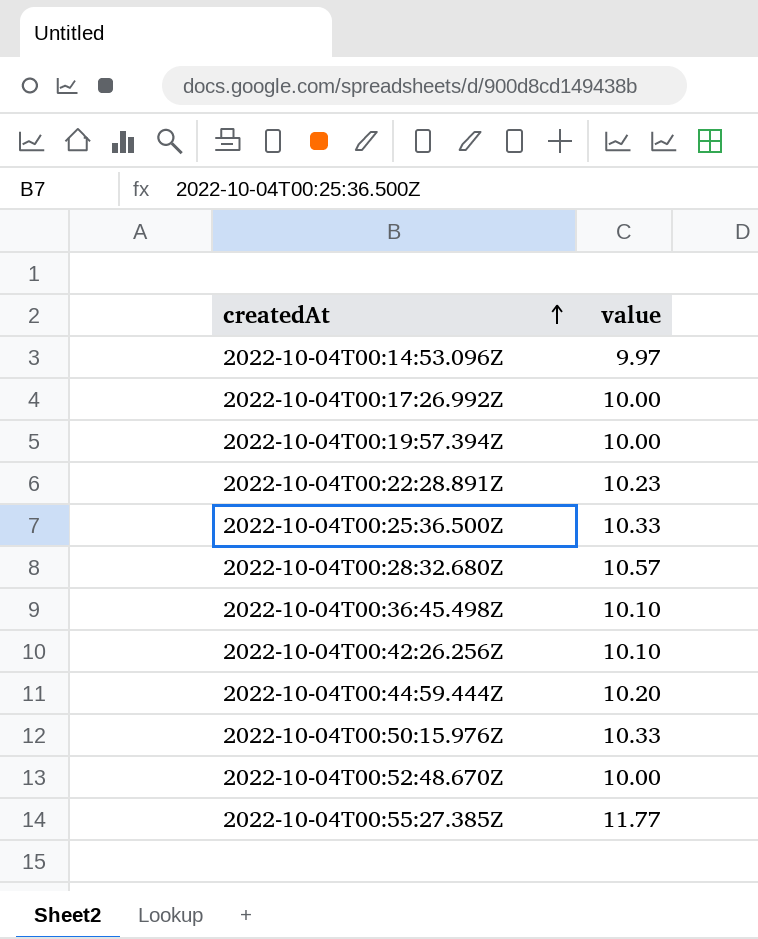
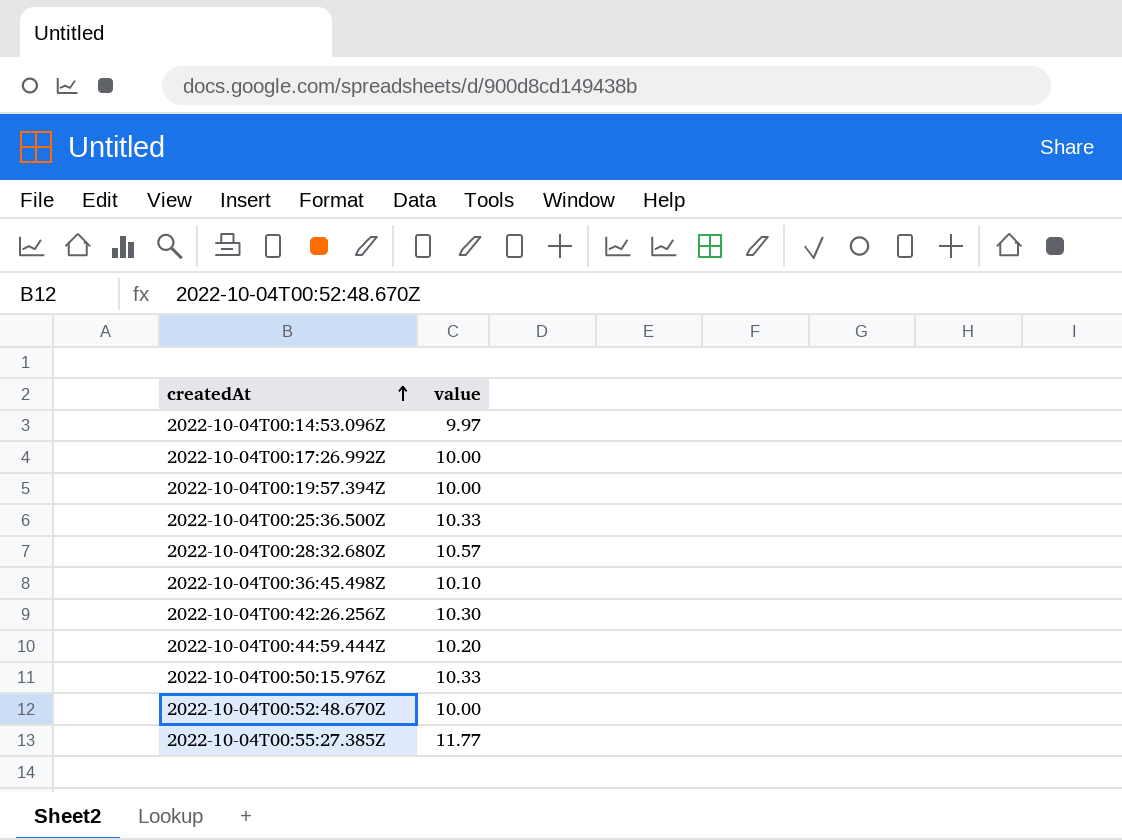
row 2022-10-04T00:22:28.891Z: 10.23 -> none
2022-10-04T00:42:26.256Z | value: 10.10 -> 10.30

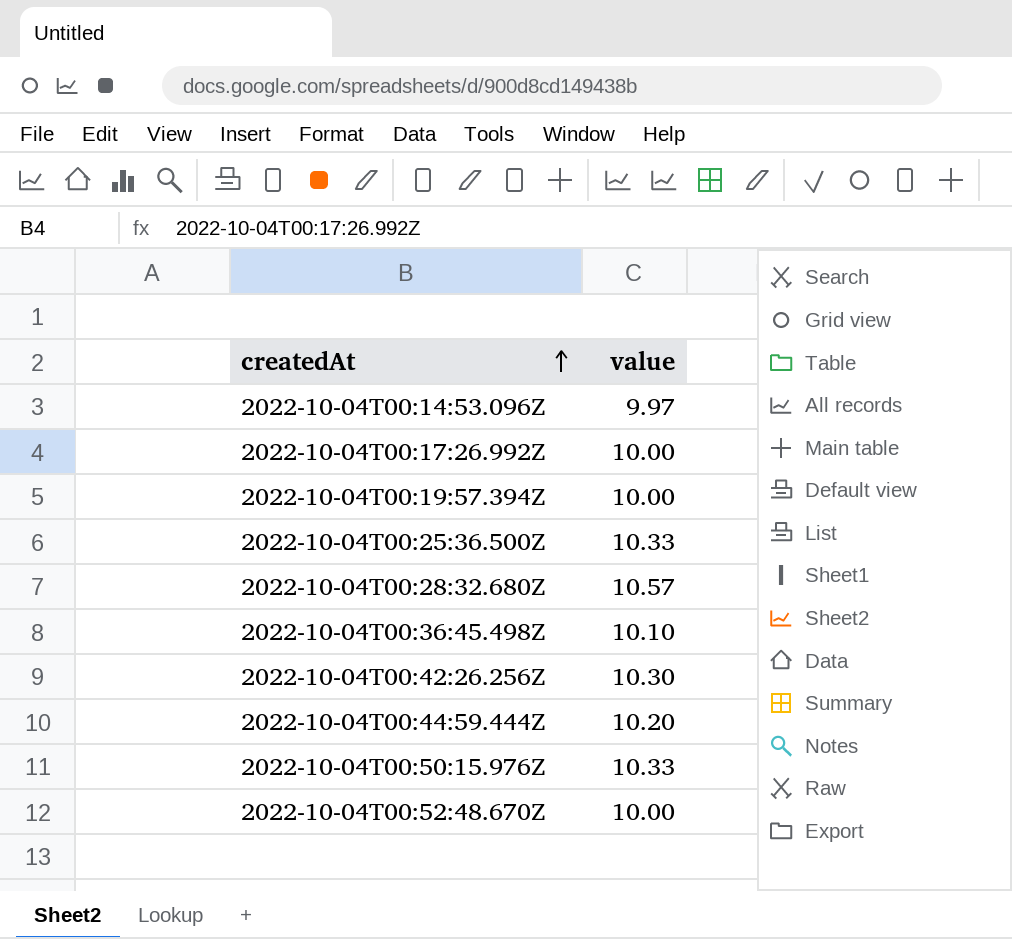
row 2022-10-04T00:55:27.385Z: 11.77 -> none

